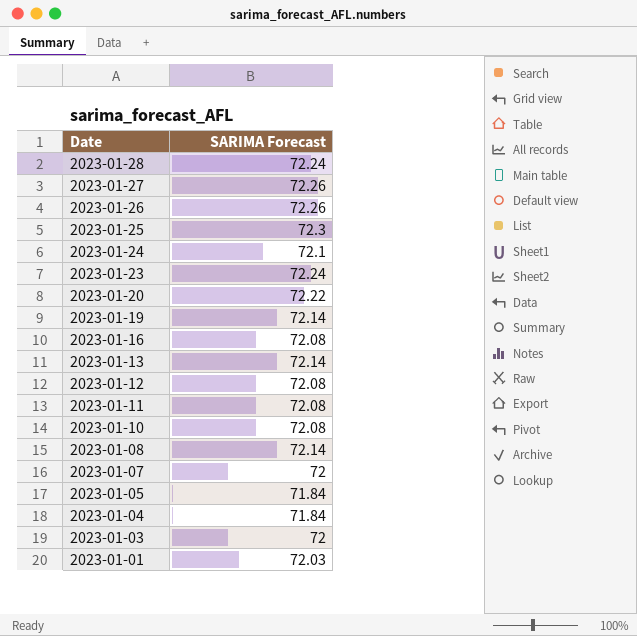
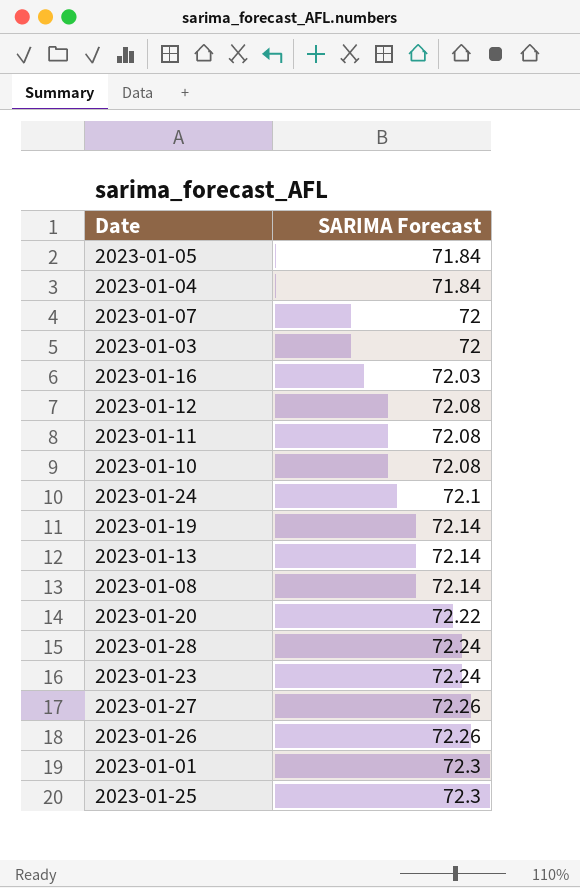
row order: Date descending -> SARIMA Forecast ascending
2023-01-16 | SARIMA Forecast: 72.08 -> 72.03
2023-01-01 | SARIMA Forecast: 72.03 -> 72.3

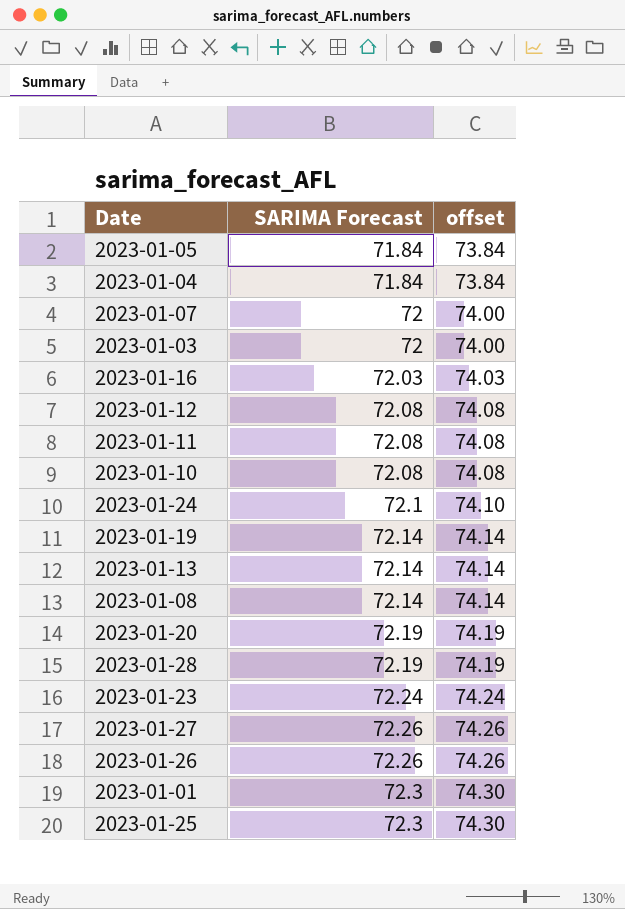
column offset | formula: none -> [SARIMA Forecast] + 2
2023-01-20 | SARIMA Forecast: 72.22 -> 72.19
2023-01-28 | SARIMA Forecast: 72.24 -> 72.19

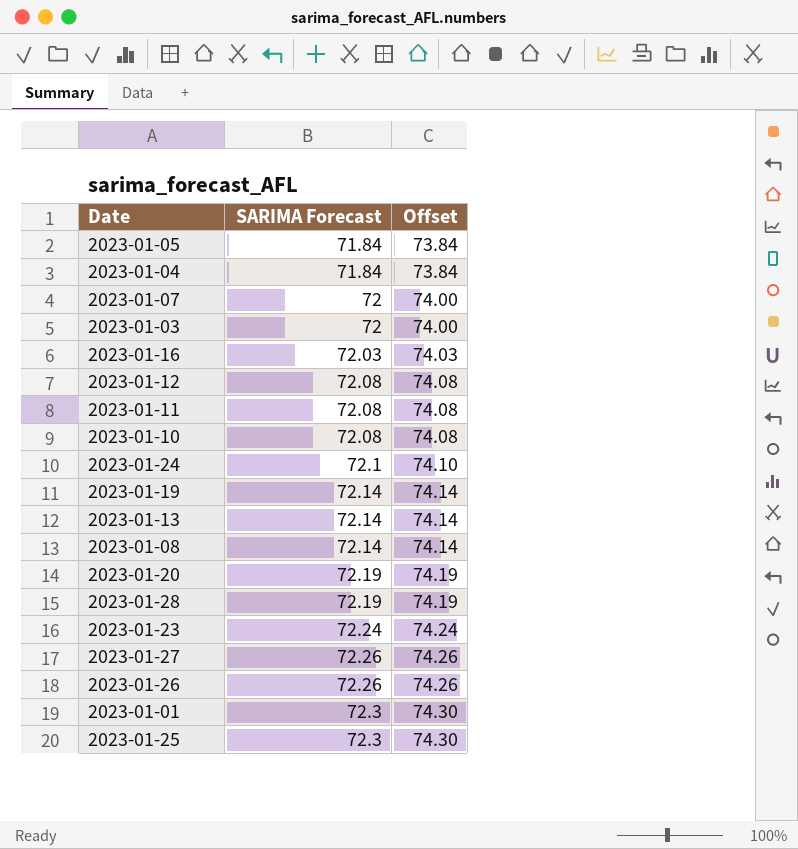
column name: offset -> Offset

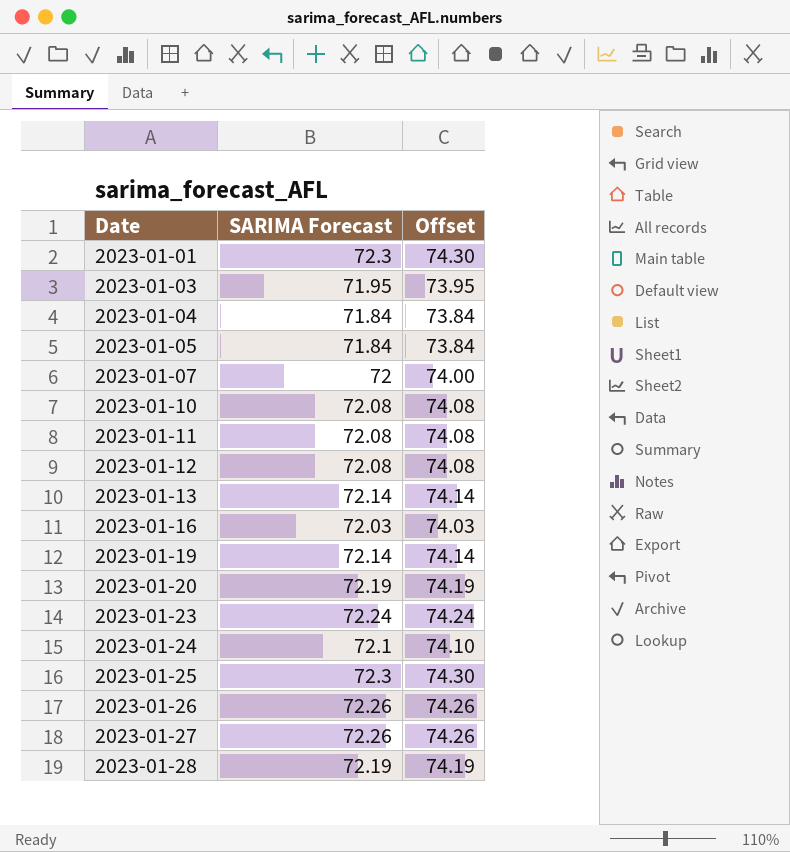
row order: SARIMA Forecast ascending -> Date ascending
row 2023-01-08: 72.14 | 74.14 -> none
2023-01-03 | SARIMA Forecast: 72 -> 71.95
2023-01-03 | Offset: 74.00 -> 73.95

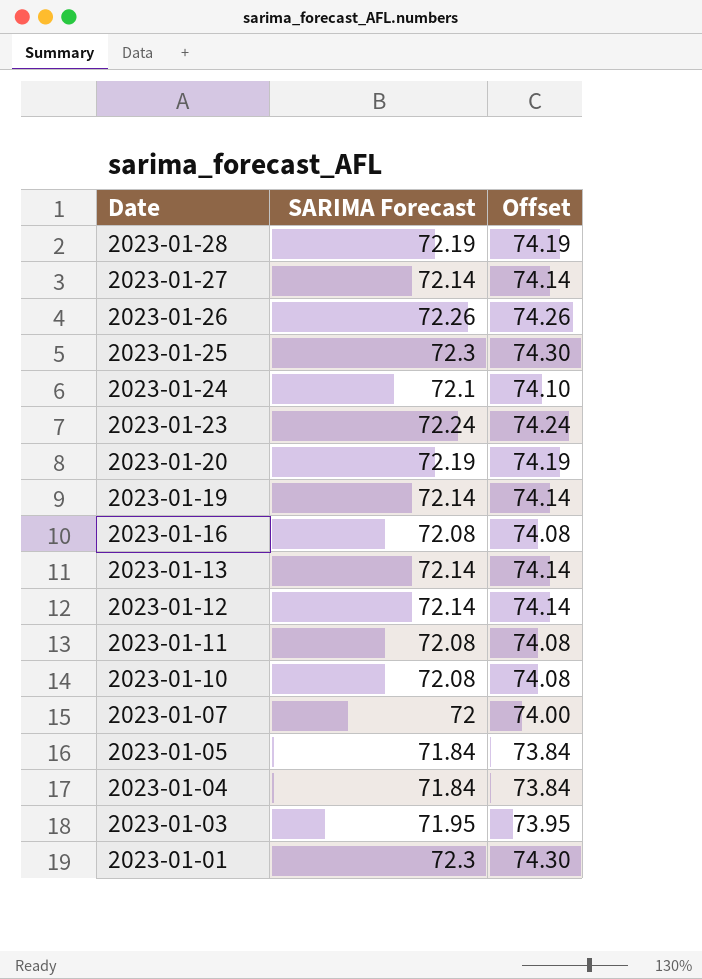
row order: Date ascending -> Date descending
2023-01-27 | SARIMA Forecast: 72.26 -> 72.14
2023-01-27 | Offset: 74.26 -> 74.14
2023-01-16 | SARIMA Forecast: 72.03 -> 72.08
2023-01-16 | Offset: 74.03 -> 74.08
2023-01-12 | SARIMA Forecast: 72.08 -> 72.14
2023-01-12 | Offset: 74.08 -> 74.14

